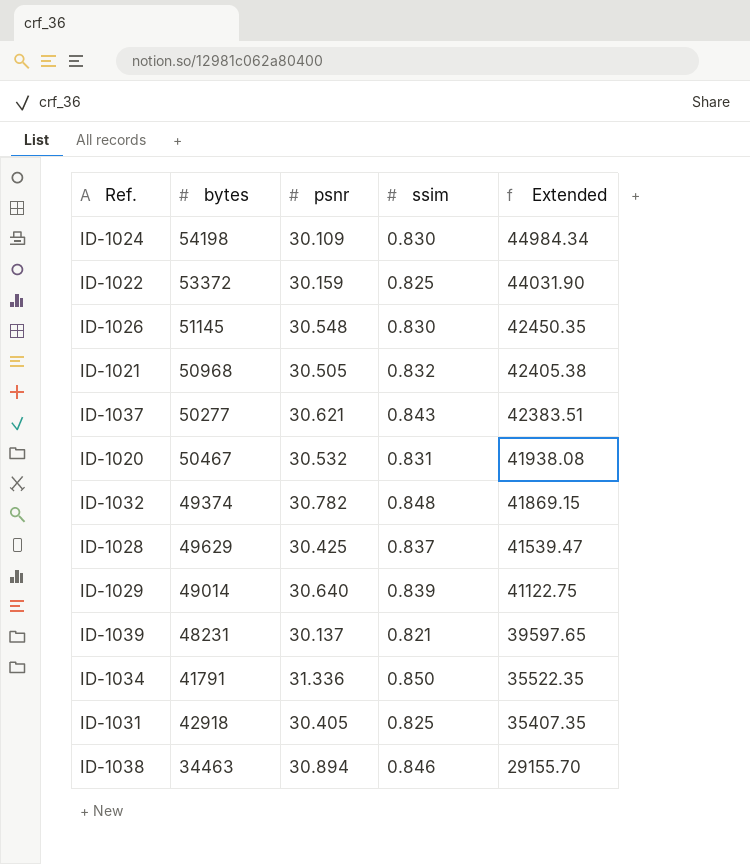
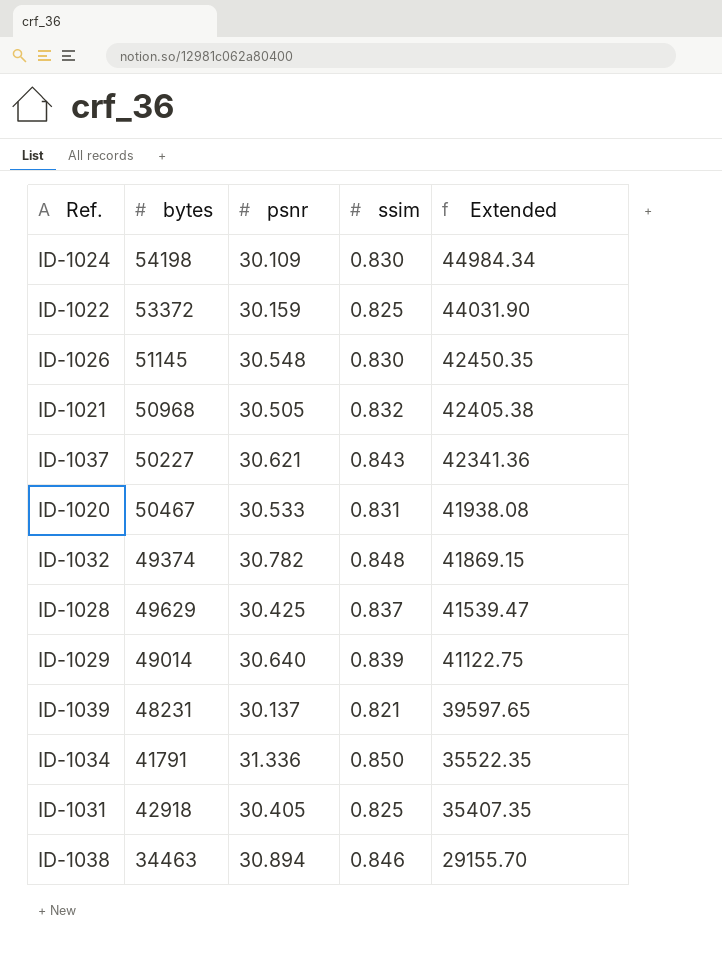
ID-1037 | bytes: 50277 -> 50227
ID-1037 | Extended: 42383.51 -> 42341.36
ID-1020 | psnr: 30.532 -> 30.533

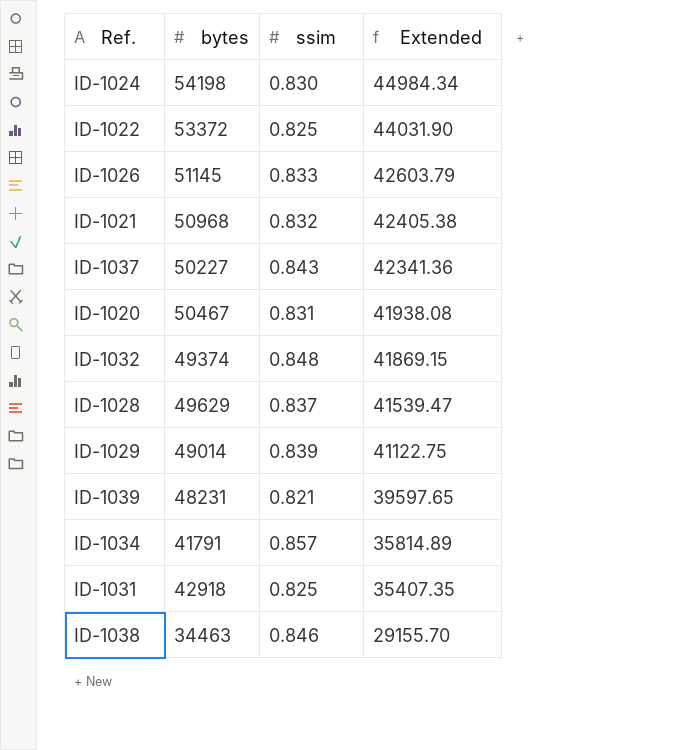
column psnr | position: 3 -> none
ID-1026 | ssim: 0.830 -> 0.833
ID-1026 | Extended: 42450.35 -> 42603.79
ID-1034 | ssim: 0.850 -> 0.857
ID-1034 | Extended: 35522.35 -> 35814.89

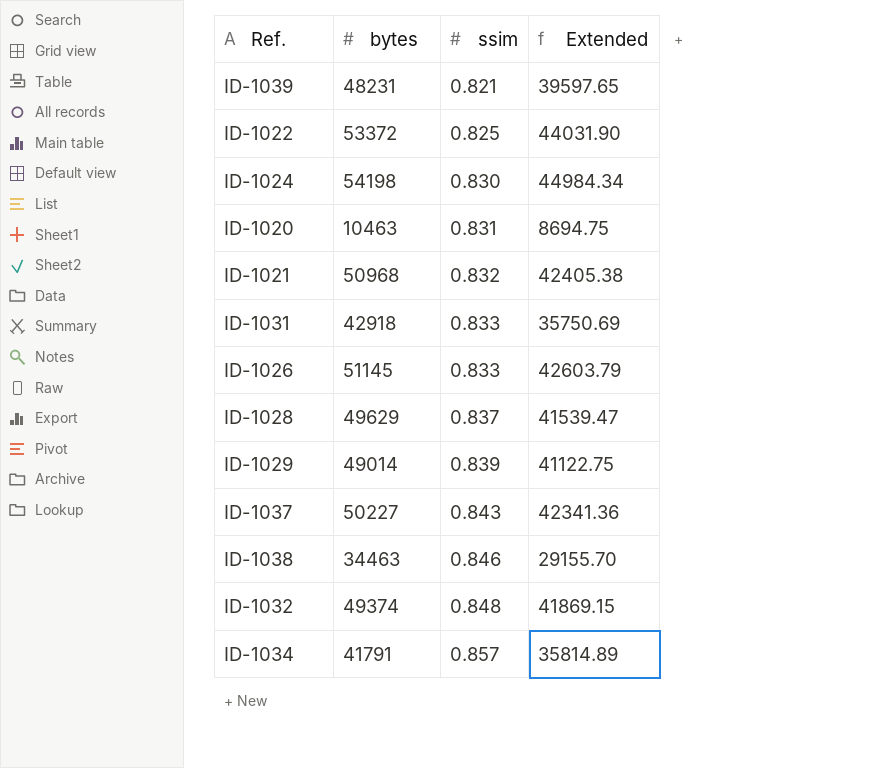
row order: Extended descending -> ssim ascending
ID-1020 | bytes: 50467 -> 10463
ID-1020 | Extended: 41938.08 -> 8694.75
ID-1031 | ssim: 0.825 -> 0.833
ID-1031 | Extended: 35407.35 -> 35750.69

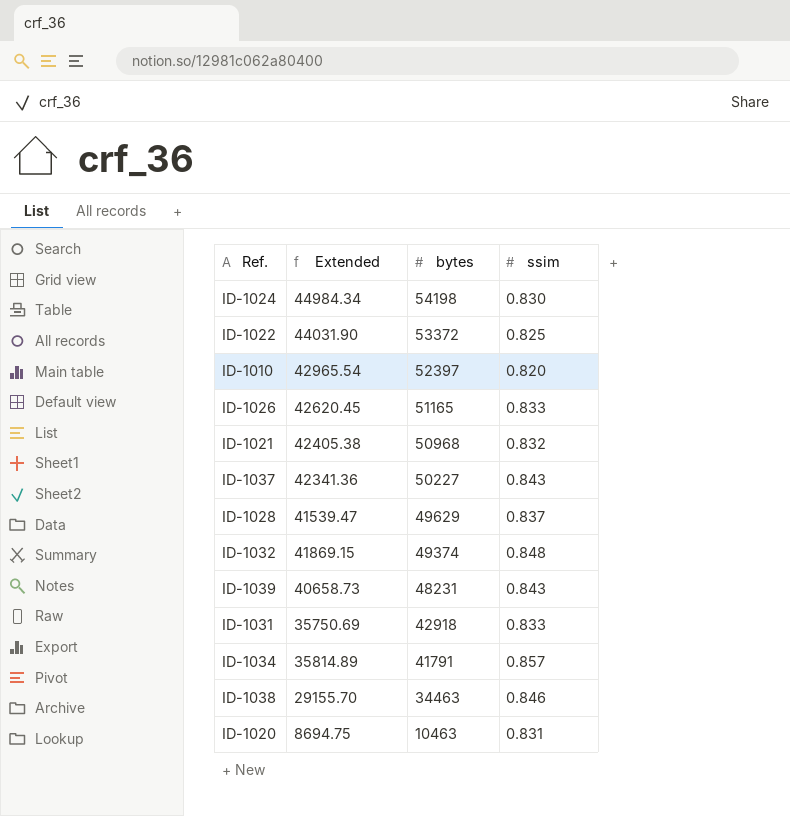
row order: ssim ascending -> bytes descending
column Extended | position: 4 -> 2
row ID-1029: 49014 | 0.839 | 41122.75 -> none
row ID-1010: none -> 42965.54 | 52397 | 0.820
ID-1026 | Extended: 42603.79 -> 42620.45
ID-1026 | bytes: 51145 -> 51165
ID-1039 | Extended: 39597.65 -> 40658.73
ID-1039 | ssim: 0.821 -> 0.843

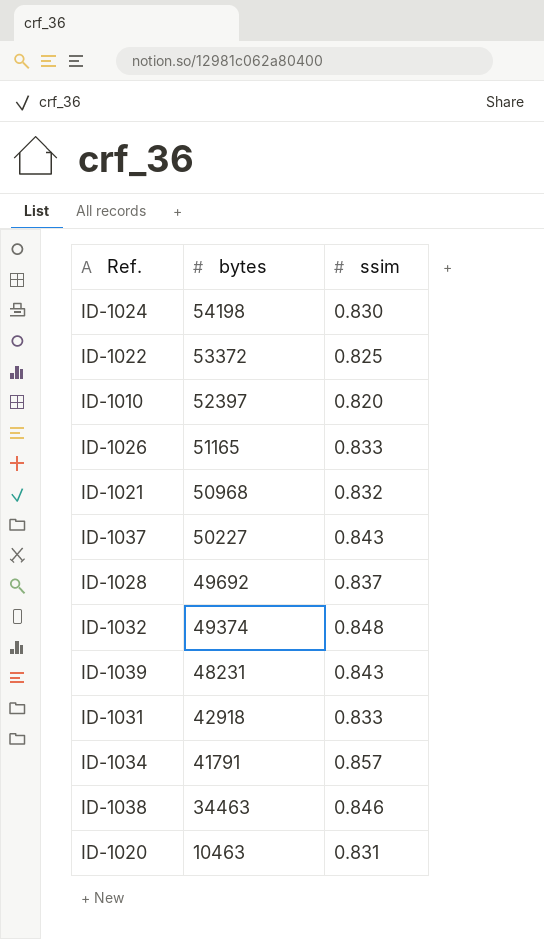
column Extended | formula: [bytes] * [ssim] -> none
ID-1028 | bytes: 49629 -> 49692

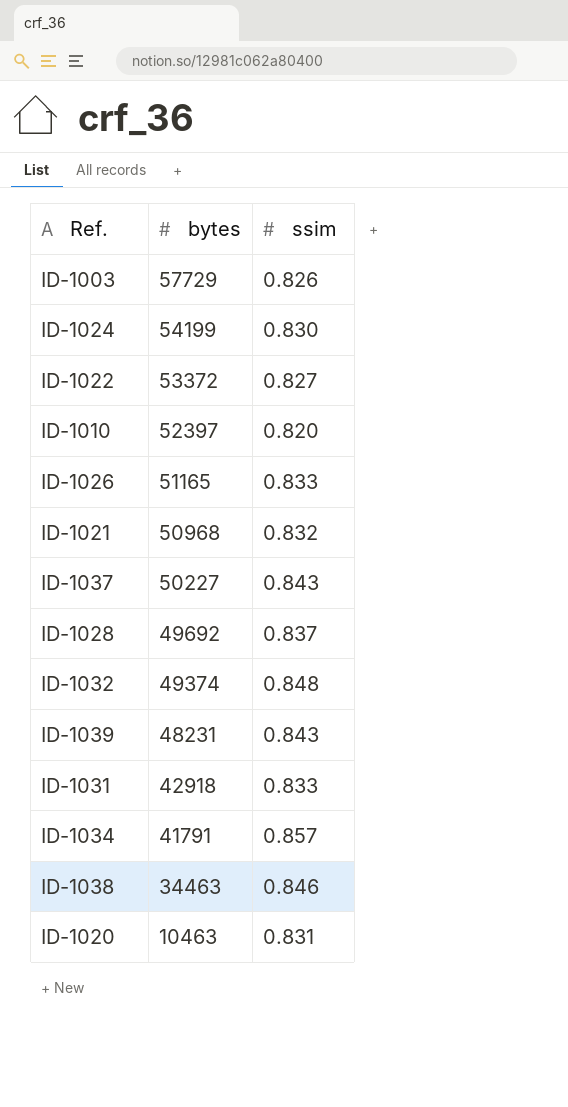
row ID-1003: none -> 57729 | 0.826
ID-1024 | bytes: 54198 -> 54199
ID-1022 | ssim: 0.825 -> 0.827

